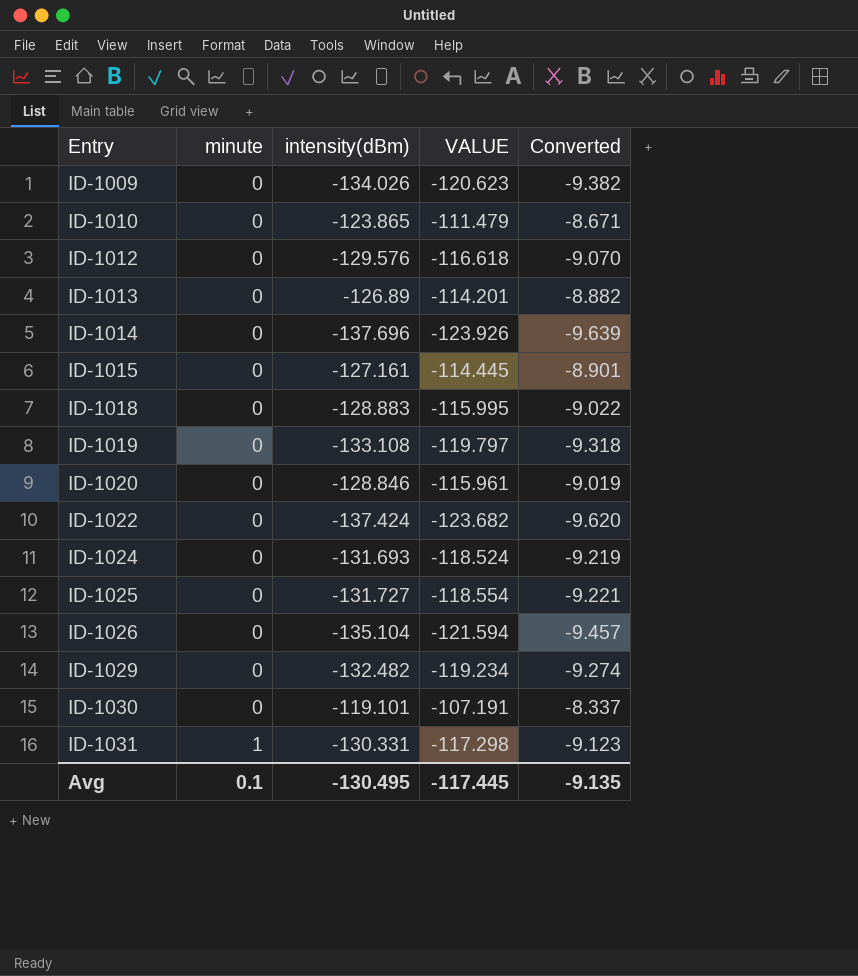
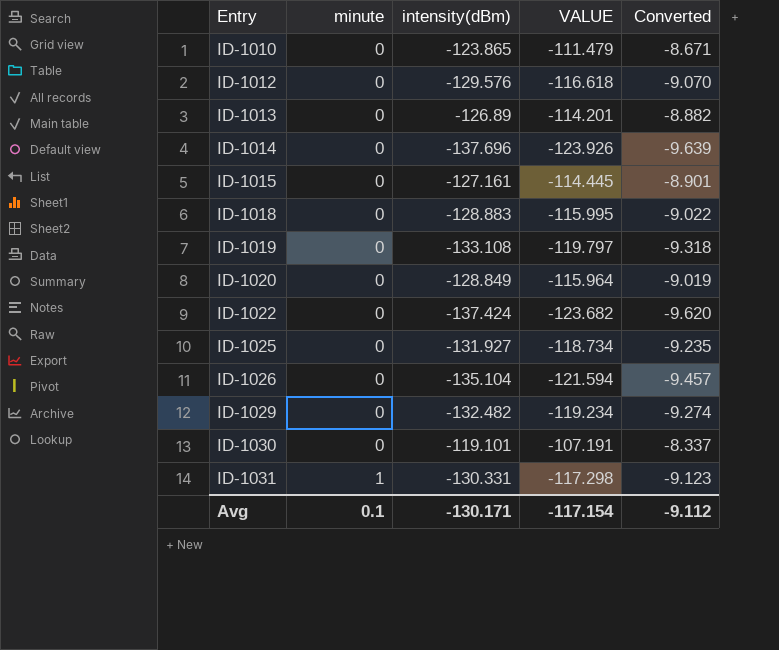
row ID-1009: 0 | -134.026 | -120.623 | -9.382 -> none
row ID-1024: 0 | -131.693 | -118.524 | -9.219 -> none
ID-1020 | intensity(dBm): -128.846 -> -128.849
ID-1020 | VALUE: -115.961 -> -115.964
ID-1025 | intensity(dBm): -131.727 -> -131.927
ID-1025 | VALUE: -118.554 -> -118.734
ID-1025 | Converted: -9.221 -> -9.235
Avg | intensity(dBm): -130.495 -> -130.171
Avg | VALUE: -117.445 -> -117.154
Avg | Converted: -9.135 -> -9.112

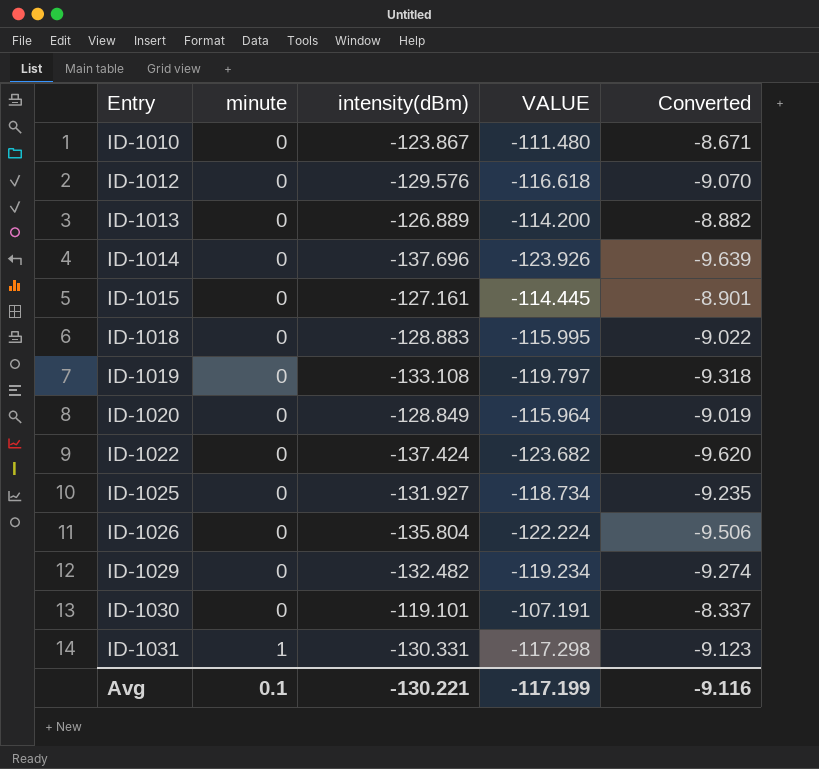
ID-1010 | intensity(dBm): -123.865 -> -123.867
ID-1010 | VALUE: -111.479 -> -111.480
ID-1013 | intensity(dBm): -126.89 -> -126.889
ID-1013 | VALUE: -114.201 -> -114.200
ID-1026 | intensity(dBm): -135.104 -> -135.804
ID-1026 | VALUE: -121.594 -> -122.224
ID-1026 | Converted: -9.457 -> -9.506
Avg | intensity(dBm): -130.171 -> -130.221
Avg | VALUE: -117.154 -> -117.199
Avg | Converted: -9.112 -> -9.116

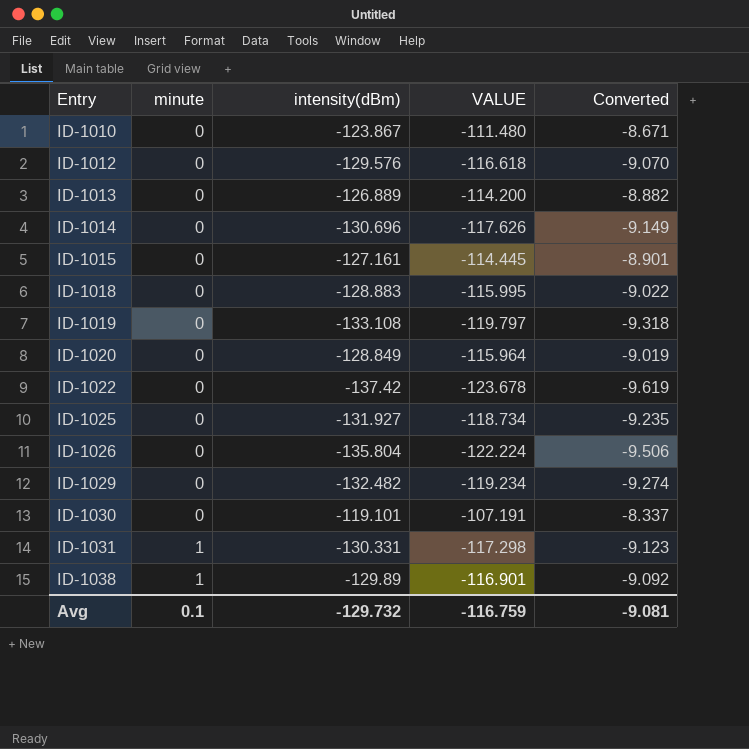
ID-1014 | intensity(dBm): -137.696 -> -130.696
ID-1014 | VALUE: -123.926 -> -117.626
ID-1014 | Converted: -9.639 -> -9.149
ID-1022 | intensity(dBm): -137.424 -> -137.42
ID-1022 | VALUE: -123.682 -> -123.678
ID-1022 | Converted: -9.620 -> -9.619
row ID-1038: none -> 1 | -129.89 | -116.901 | -9.092
Avg | intensity(dBm): -130.221 -> -129.732
Avg | VALUE: -117.199 -> -116.759
Avg | Converted: -9.116 -> -9.081

